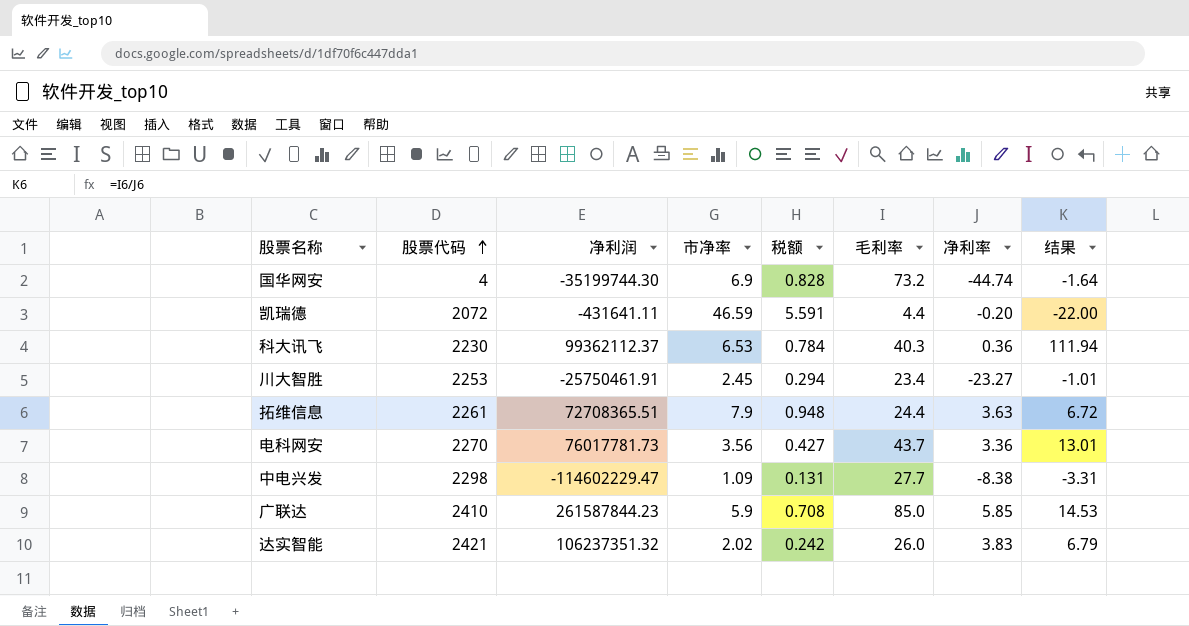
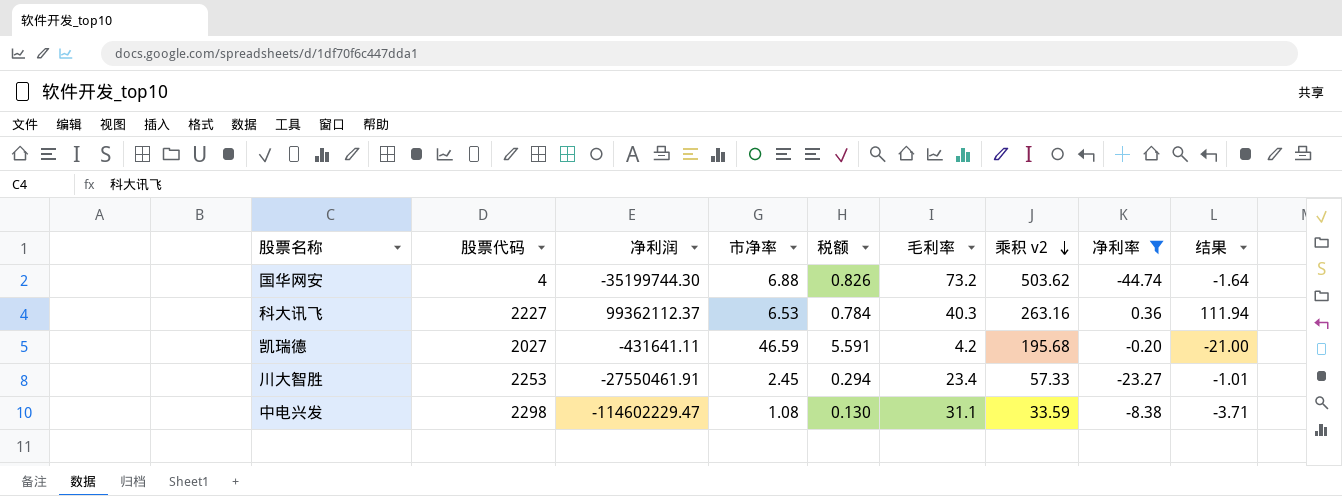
filter: none -> 净利率 <= 0.36
row order: 股票代码 ascending -> 乘积 v2 descending
column 乘积 v2 | formula: none -> [市净率] * [毛利率]
国华网安 | 市净率: 6.9 -> 6.88
国华网安 | 税额: 0.828 -> 0.826
科大讯飞 | 股票代码: 2230 -> 2227
凯瑞德 | 股票代码: 2072 -> 2027
凯瑞德 | 毛利率: 4.4 -> 4.2
凯瑞德 | 结果: -22.00 -> -21.00
川大智胜 | 净利润: -25750461.91 -> -27550461.91
中电兴发 | 市净率: 1.09 -> 1.08
中电兴发 | 税额: 0.131 -> 0.130
中电兴发 | 毛利率: 27.7 -> 31.1
中电兴发 | 结果: -3.31 -> -3.71

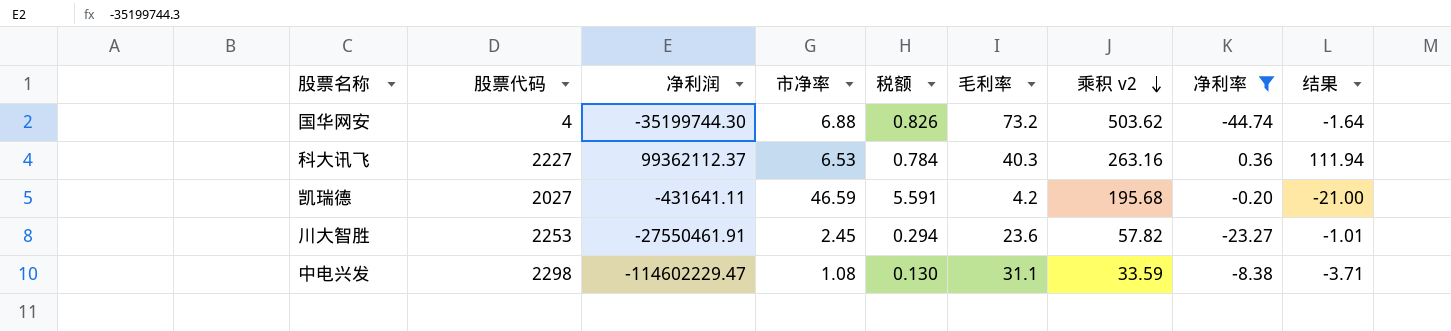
川大智胜 | 毛利率: 23.4 -> 23.6
川大智胜 | 乘积 v2: 57.33 -> 57.82

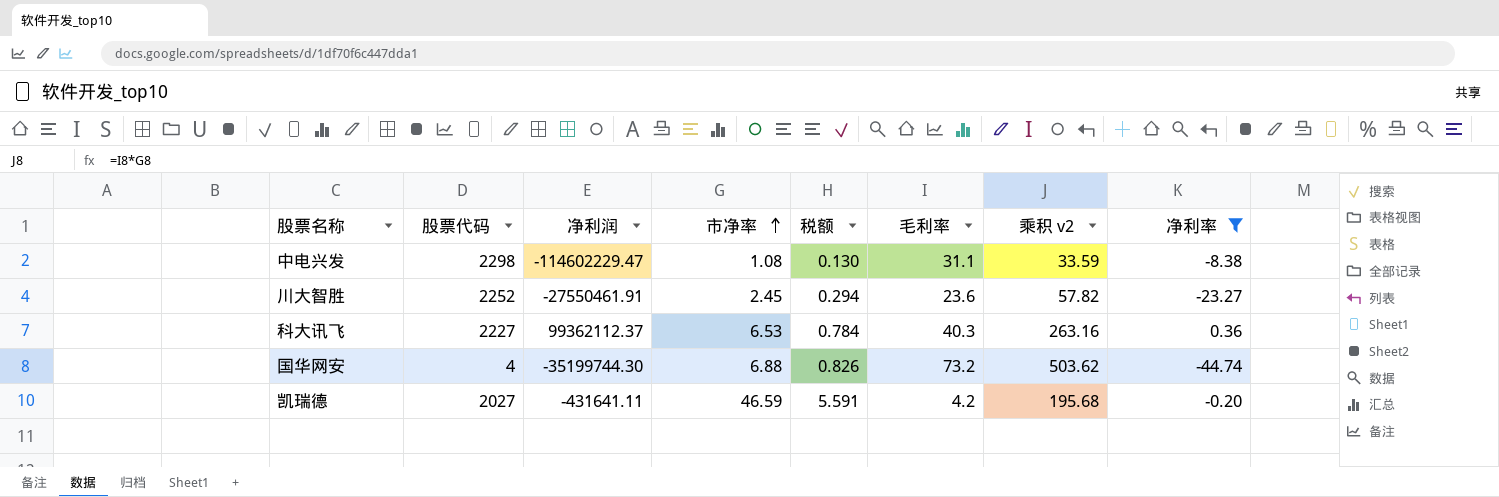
row order: 乘积 v2 descending -> 市净率 ascending
column 结果 | formula: [毛利率] / [净利率] -> none
川大智胜 | 股票代码: 2253 -> 2252

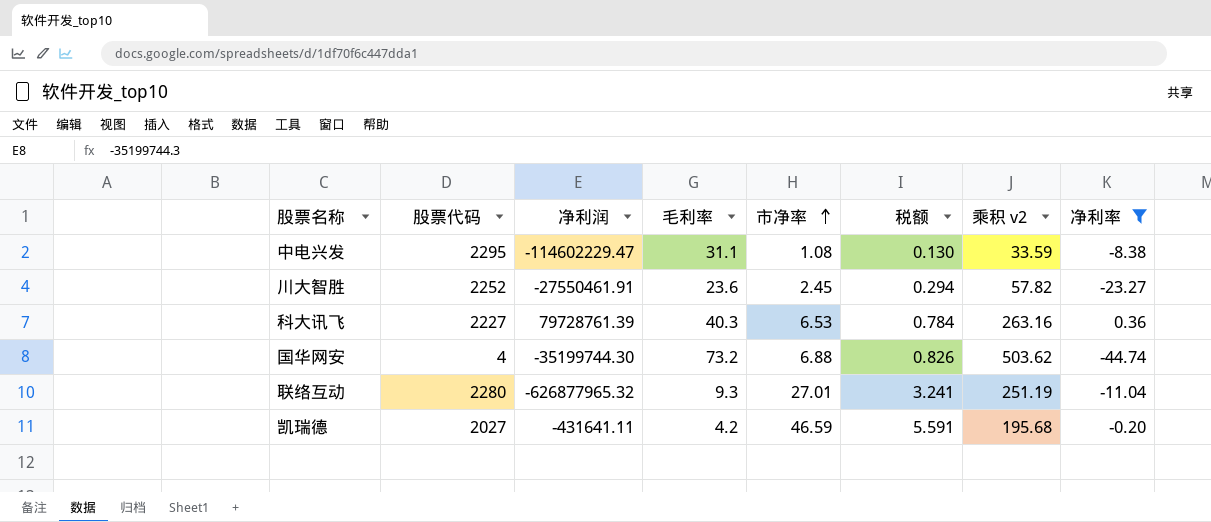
column 毛利率 | position: 6 -> 4
中电兴发 | 股票代码: 2298 -> 2295
科大讯飞 | 净利润: 99362112.37 -> 79728761.39
row 联络互动: none -> 2280 | -626877965.32 | 9.3 | 27.01 | 3.241 | 251.19 | -11.04

